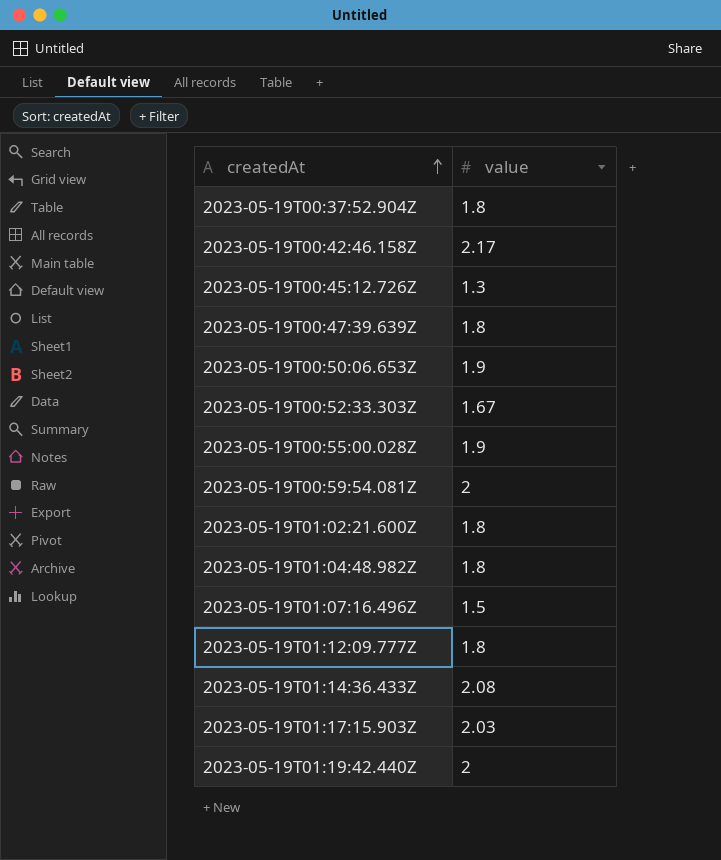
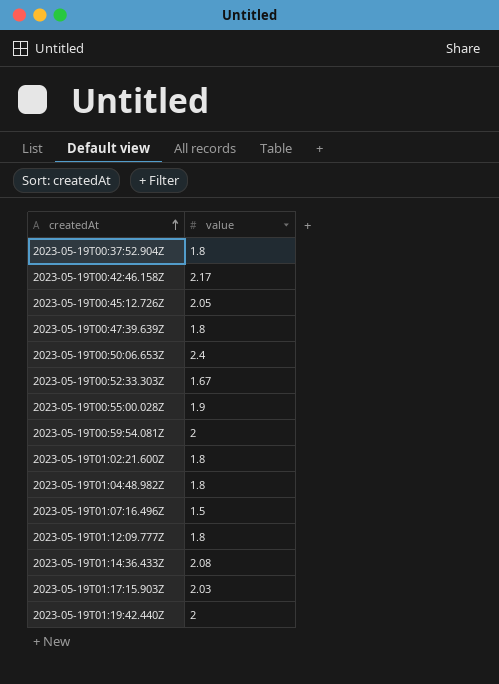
2023-05-19T00:45:12.726Z | value: 1.3 -> 2.05
2023-05-19T00:50:06.653Z | value: 1.9 -> 2.4

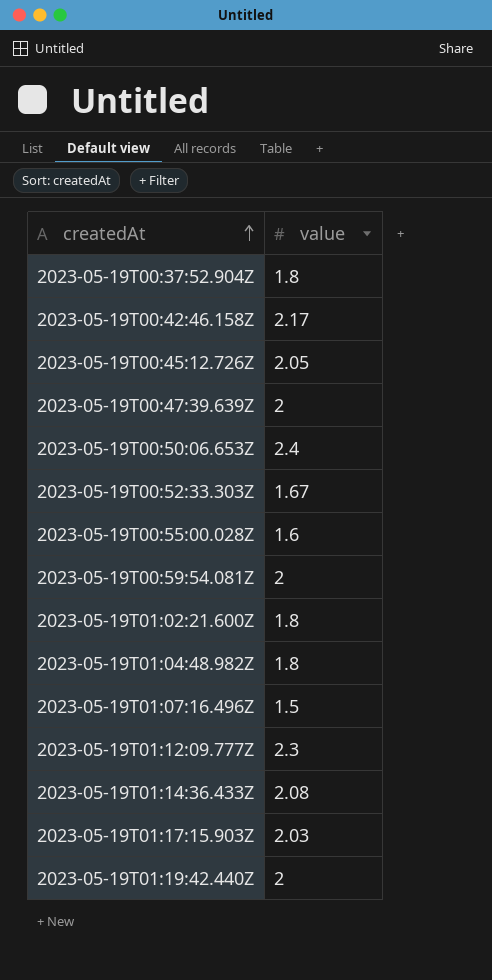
2023-05-19T00:47:39.639Z | value: 1.8 -> 2
2023-05-19T00:55:00.028Z | value: 1.9 -> 1.6
2023-05-19T01:12:09.777Z | value: 1.8 -> 2.3

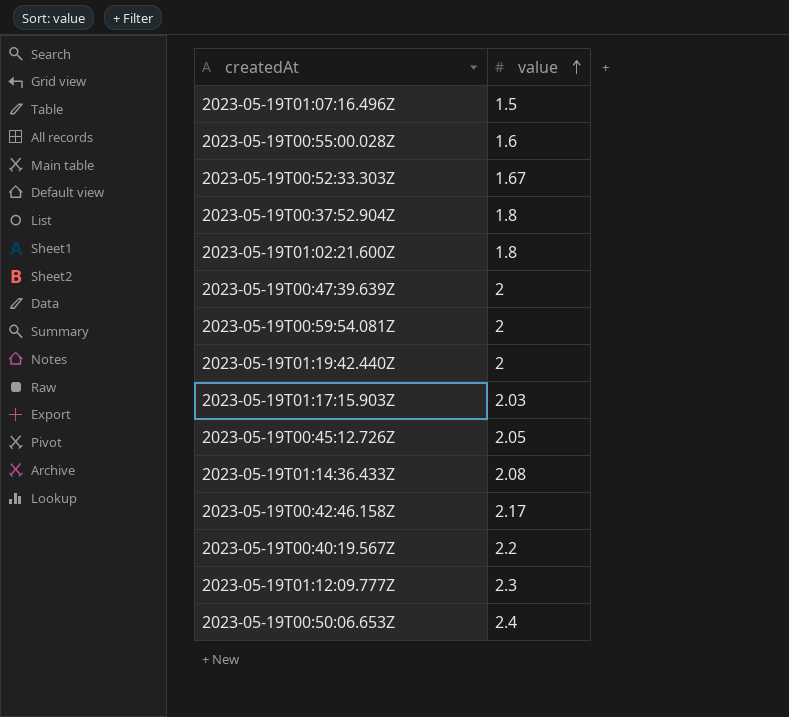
row order: createdAt ascending -> value ascending
row 2023-05-19T01:04:48.982Z: 1.8 -> none
row 2023-05-19T00:40:19.567Z: none -> 2.2

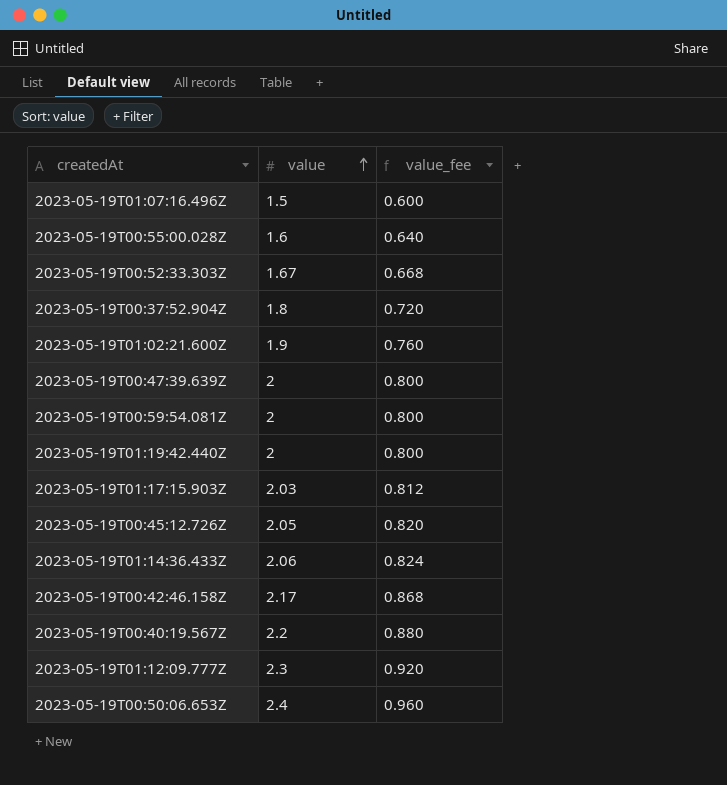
column value_fee | formula: none -> [value] * 0.4
2023-05-19T01:02:21.600Z | value: 1.8 -> 1.9
2023-05-19T01:14:36.433Z | value: 2.08 -> 2.06

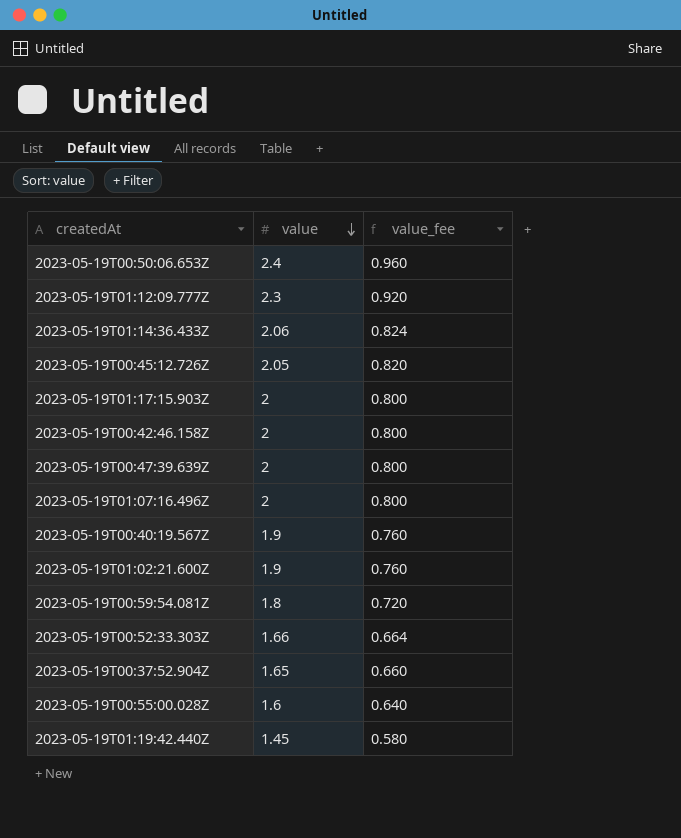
row order: value ascending -> value descending
2023-05-19T01:17:15.903Z | value: 2.03 -> 2
2023-05-19T01:17:15.903Z | value_fee: 0.812 -> 0.800
2023-05-19T00:42:46.158Z | value: 2.17 -> 2
2023-05-19T00:42:46.158Z | value_fee: 0.868 -> 0.800
2023-05-19T01:07:16.496Z | value: 1.5 -> 2
2023-05-19T01:07:16.496Z | value_fee: 0.600 -> 0.800
2023-05-19T00:40:19.567Z | value: 2.2 -> 1.9
2023-05-19T00:40:19.567Z | value_fee: 0.880 -> 0.760
2023-05-19T00:59:54.081Z | value: 2 -> 1.8
2023-05-19T00:59:54.081Z | value_fee: 0.800 -> 0.720
2023-05-19T00:52:33.303Z | value: 1.67 -> 1.66
2023-05-19T00:52:33.303Z | value_fee: 0.668 -> 0.664
2023-05-19T00:37:52.904Z | value: 1.8 -> 1.65
2023-05-19T00:37:52.904Z | value_fee: 0.720 -> 0.660
2023-05-19T01:19:42.440Z | value: 2 -> 1.45
2023-05-19T01:19:42.440Z | value_fee: 0.800 -> 0.580

